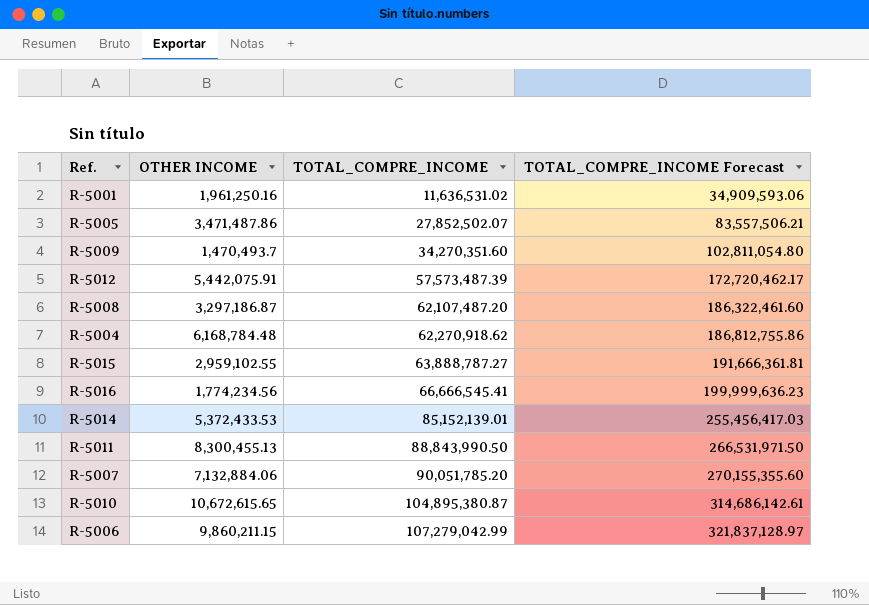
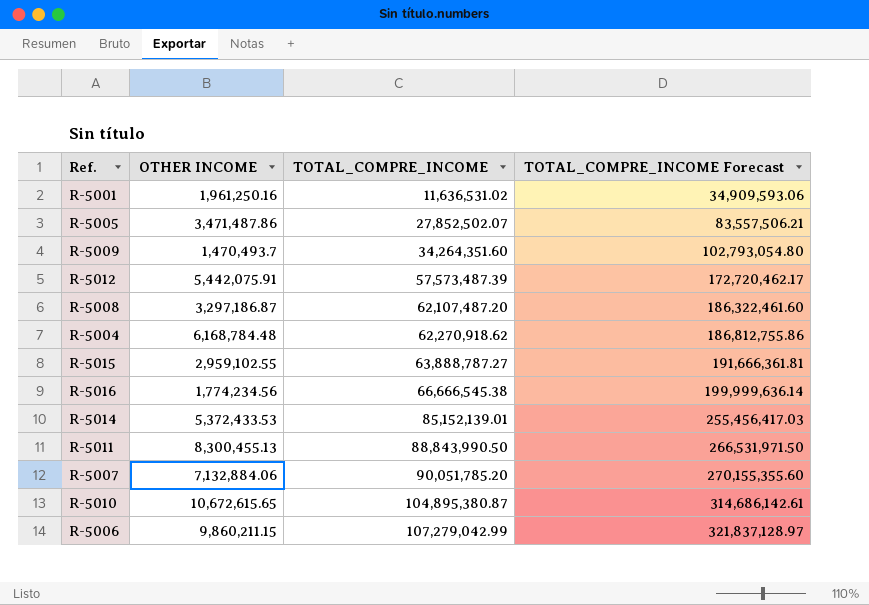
R-5009 | TOTAL_COMPRE_INCOME: 34,270,351.60 -> 34,264,351.60
R-5009 | TOTAL_COMPRE_INCOME Forecast: 102,811,054.80 -> 102,793,054.80
R-5016 | TOTAL_COMPRE_INCOME: 66,666,545.41 -> 66,666,545.38
R-5016 | TOTAL_COMPRE_INCOME Forecast: 199,999,636.23 -> 199,999,636.14

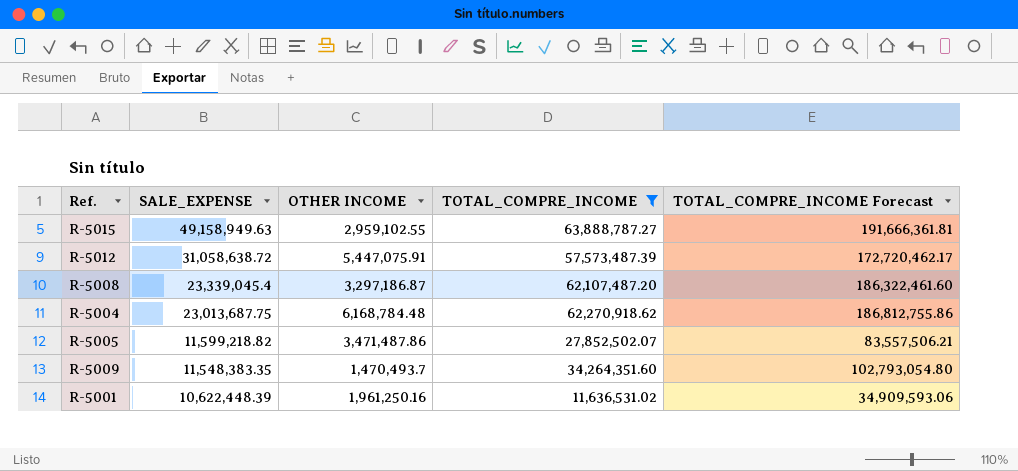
filter: none -> TOTAL_COMPRE_INCOME <= 63,888,787.27
row order: TOTAL_COMPRE_INCOME ascending -> SALE_EXPENSE descending
column SALE_EXPENSE | position: none -> 2
R-5012 | OTHER INCOME: 5,442,075.91 -> 5,447,075.91

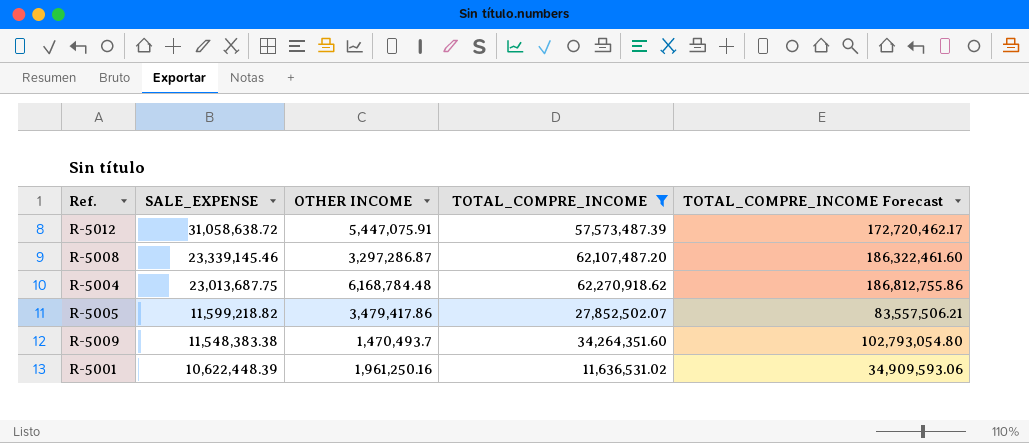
row R-5015: 49,158,949.63 | 2,959,102.55 | 63,888,787.27 | 191,666,361.81 -> none
R-5008 | SALE_EXPENSE: 23,339,045.4 -> 23,339,145.46
R-5008 | OTHER INCOME: 3,297,186.87 -> 3,297,286.87
R-5005 | OTHER INCOME: 3,471,487.86 -> 3,479,417.86
R-5009 | SALE_EXPENSE: 11,548,383.35 -> 11,548,383.38

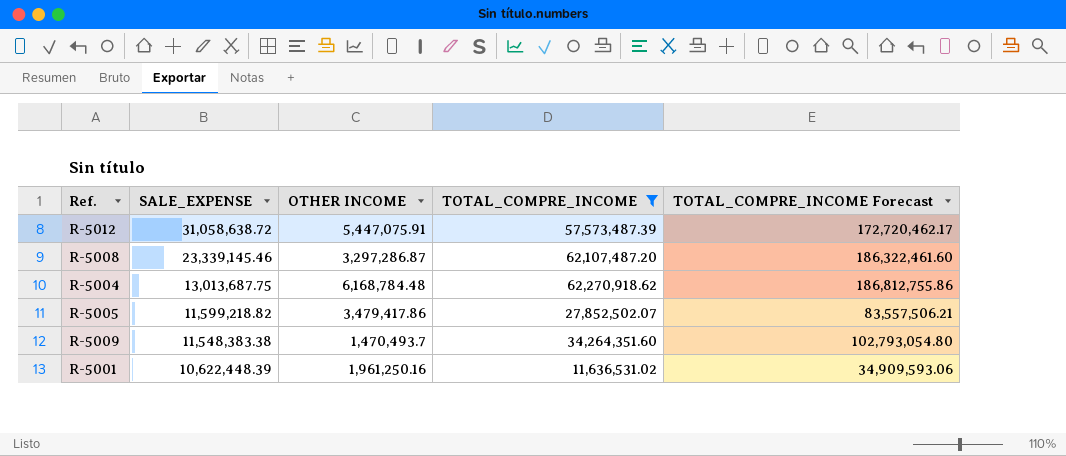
R-5004 | SALE_EXPENSE: 23,013,687.75 -> 13,013,687.75

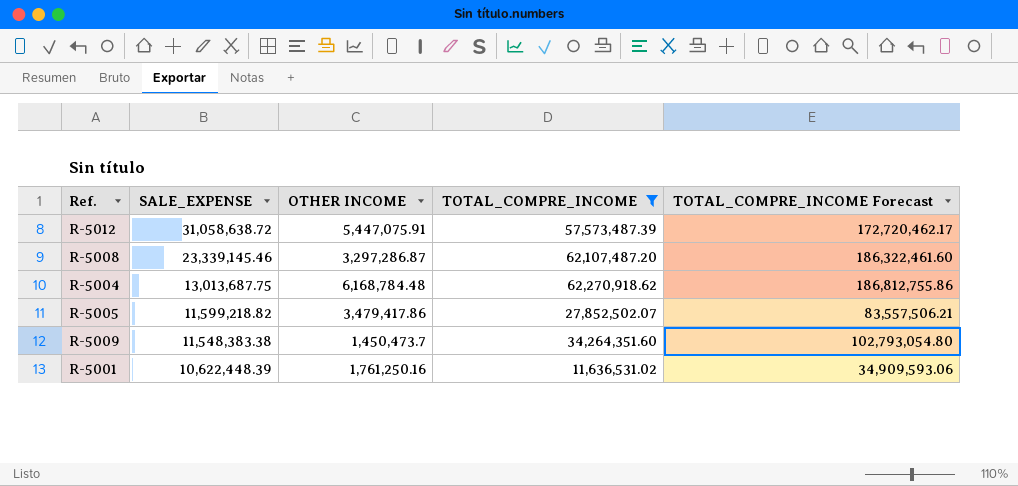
R-5009 | OTHER INCOME: 1,470,493.7 -> 1,450,473.7
R-5001 | OTHER INCOME: 1,961,250.16 -> 1,761,250.16

